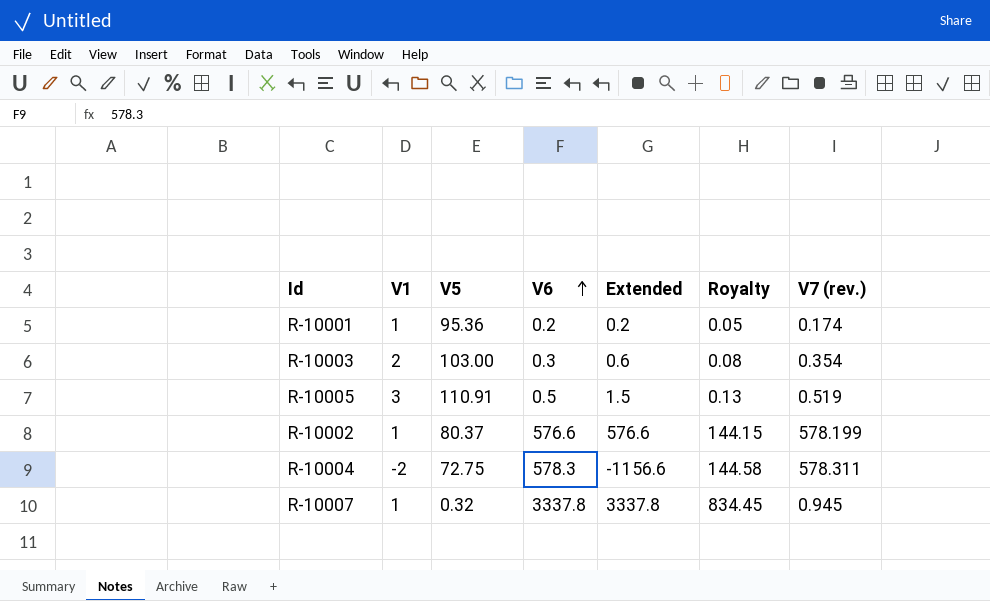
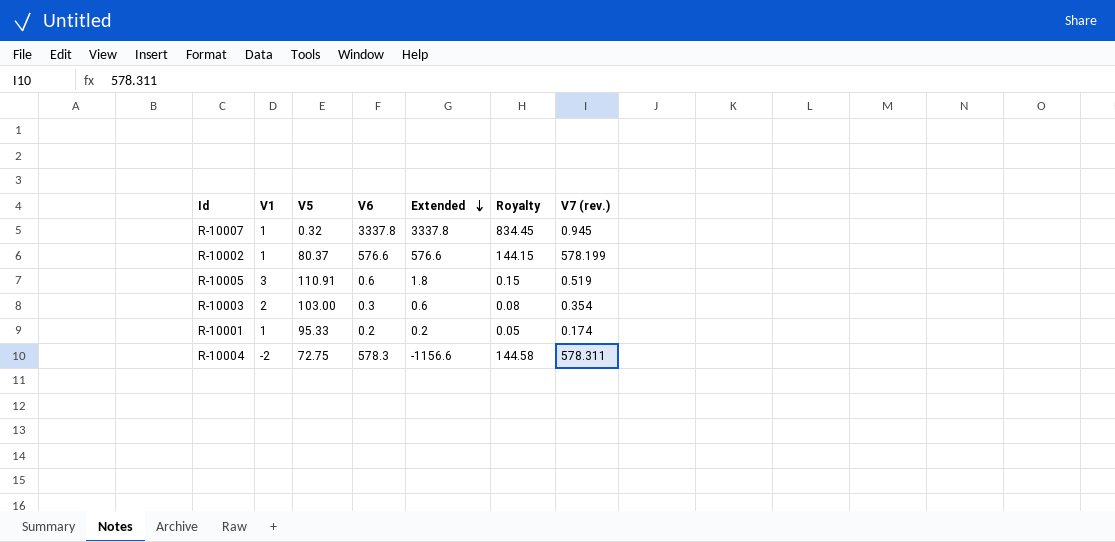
row order: V6 ascending -> Extended descending
R-10005 | V6: 0.5 -> 0.6
R-10005 | Extended: 1.5 -> 1.8
R-10005 | Royalty: 0.13 -> 0.15
R-10001 | V5: 95.36 -> 95.33

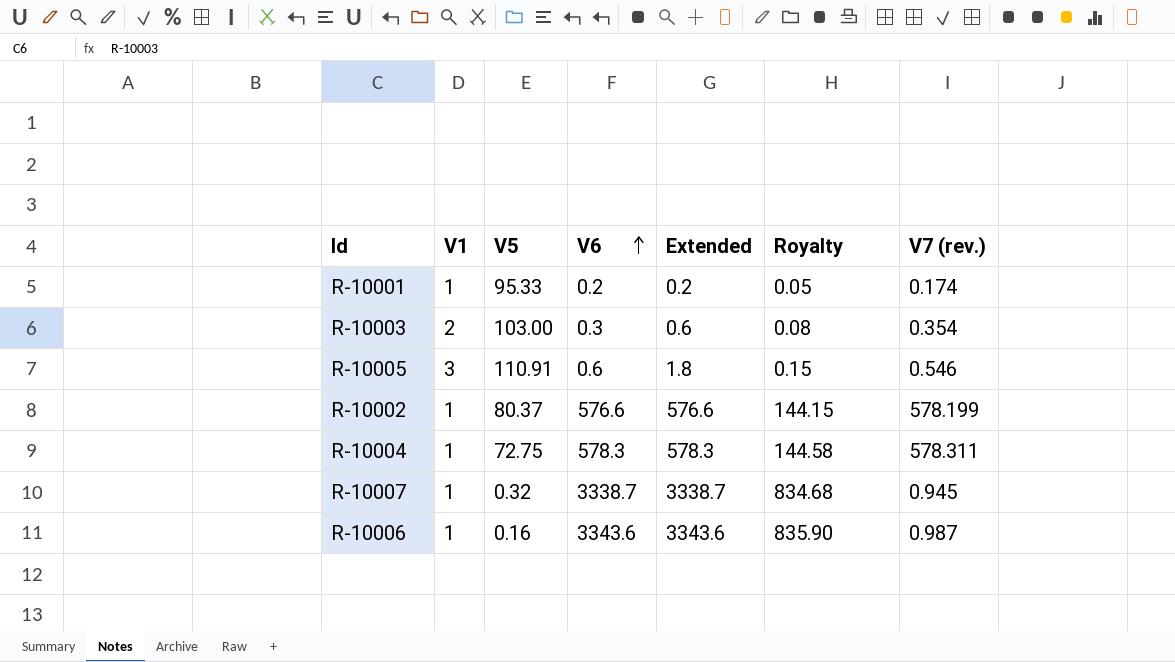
row order: Extended descending -> V6 ascending
R-10005 | V7 (rev.): 0.519 -> 0.546
R-10004 | V1: -2 -> 1
R-10004 | Extended: -1156.6 -> 578.3
R-10007 | V6: 3337.8 -> 3338.7
R-10007 | Extended: 3337.8 -> 3338.7
R-10007 | Royalty: 834.45 -> 834.68
row R-10006: none -> 1 | 0.16 | 3343.6 | 3343.6 | 835.90 | 0.987

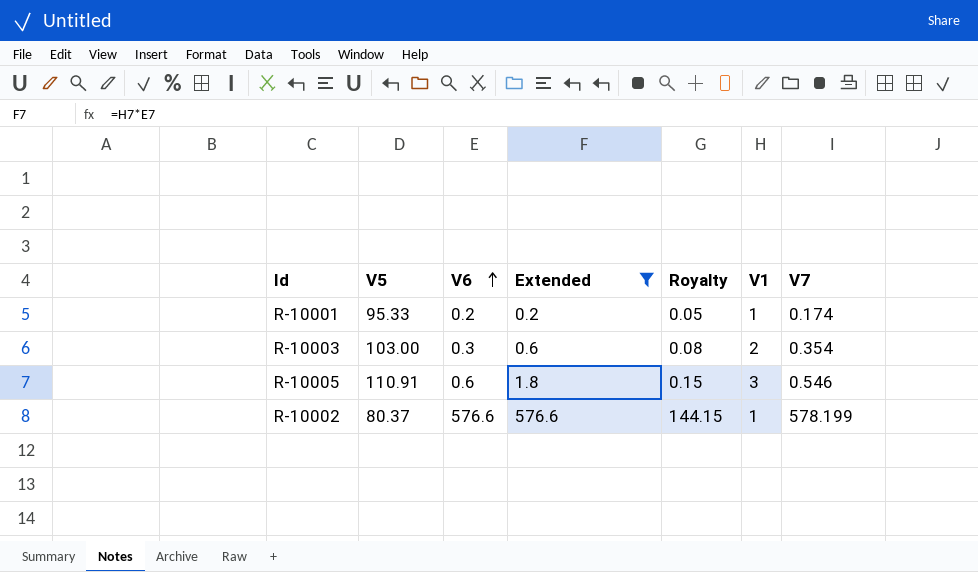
filter: none -> Extended <= 576.6
column V1 | position: 2 -> 6
column name: V7 (rev.) -> V7

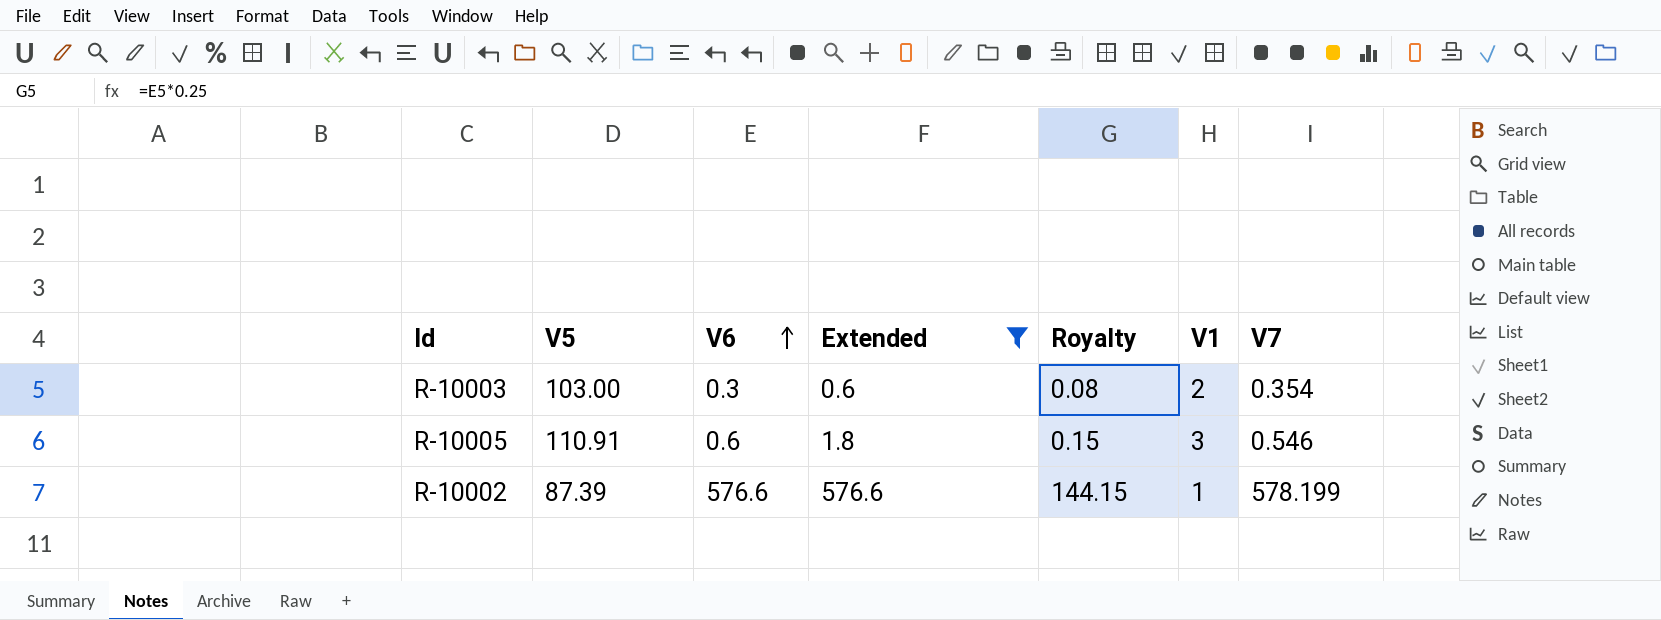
row R-10001: 95.33 | 0.2 | 0.2 | 0.05 | 1 | 0.174 -> none
R-10002 | V5: 80.37 -> 87.39

